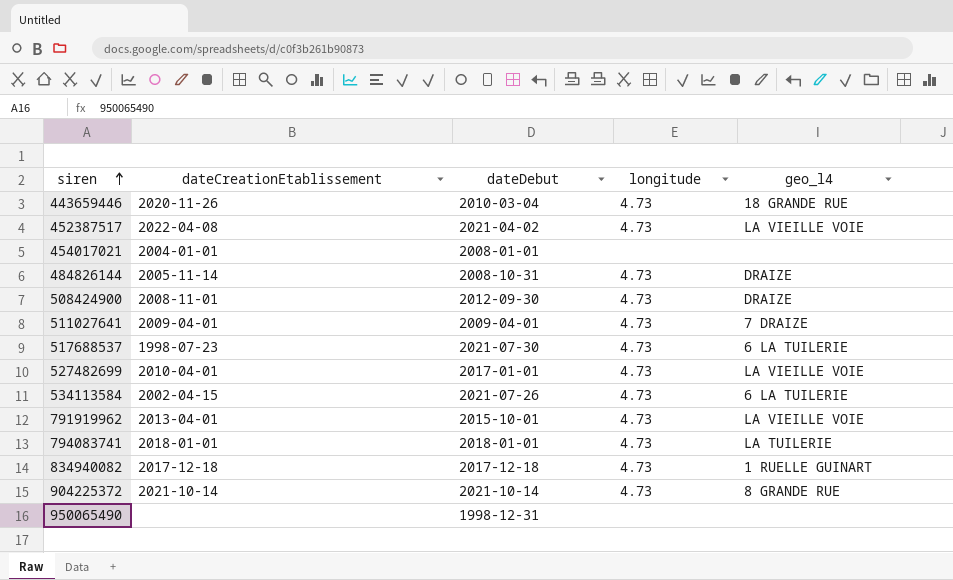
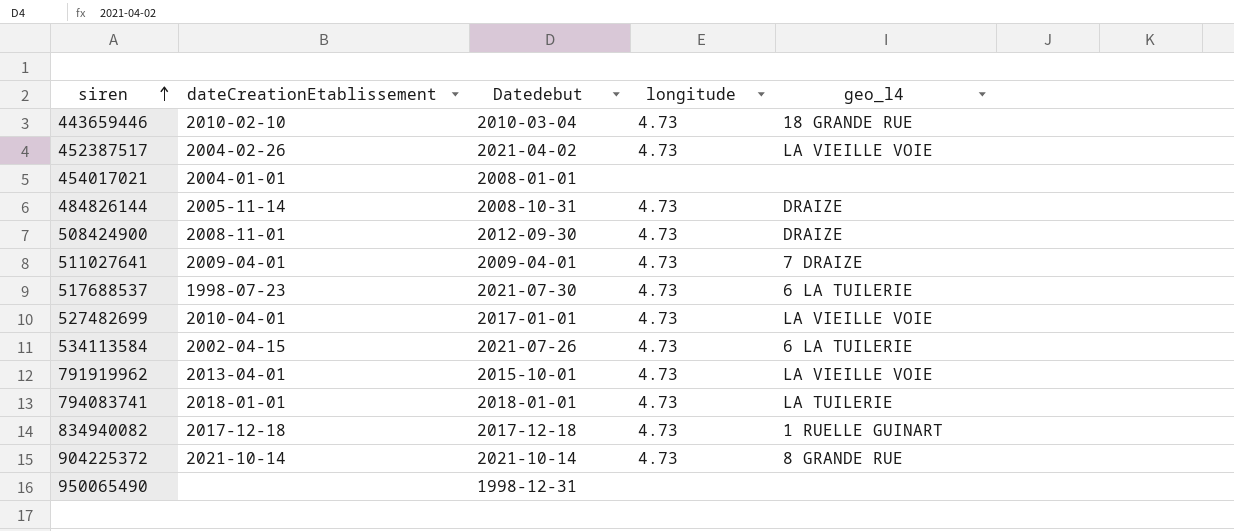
column name: dateDebut -> Datedebut
443659446 | dateCreationEtablissement: 2020-11-26 -> 2010-02-10
452387517 | dateCreationEtablissement: 2022-04-08 -> 2004-02-26

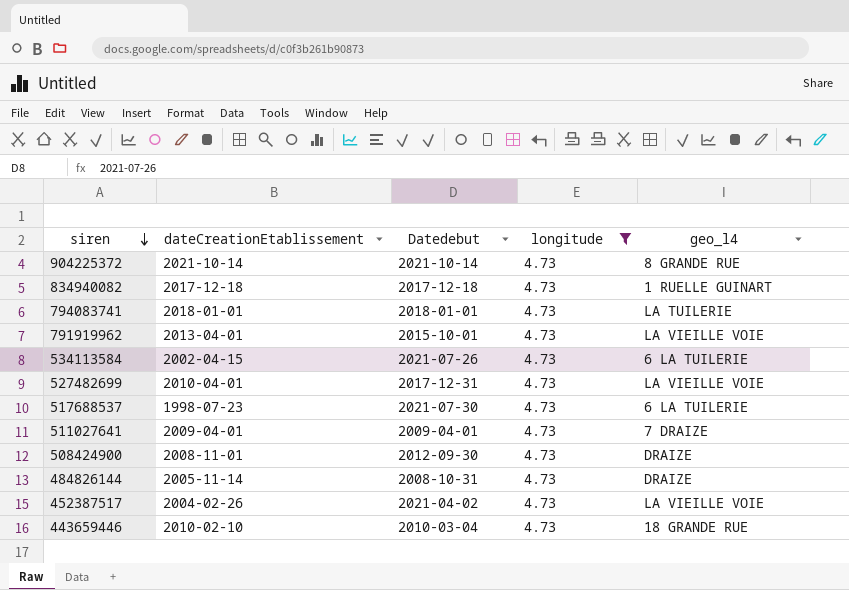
filter: none -> longitude = 4.73
row order: siren ascending -> siren descending
527482699 | Datedebut: 2017-01-01 -> 2017-12-31

